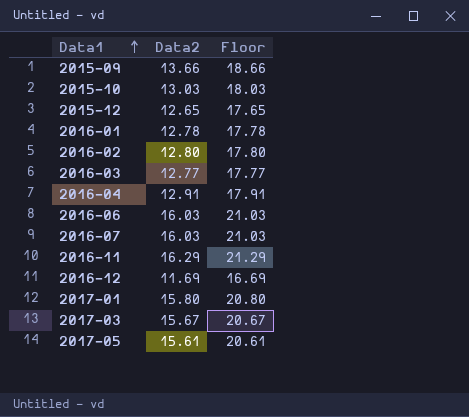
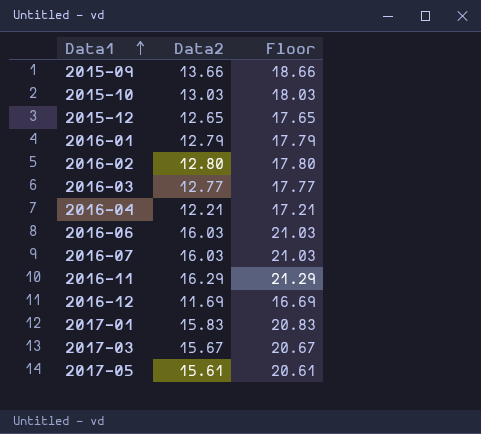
2016-01 | Data2: 12.78 -> 12.79
2016-01 | Floor: 17.78 -> 17.79
2016-04 | Data2: 12.91 -> 12.21
2016-04 | Floor: 17.91 -> 17.21
2017-01 | Data2: 15.80 -> 15.83
2017-01 | Floor: 20.80 -> 20.83

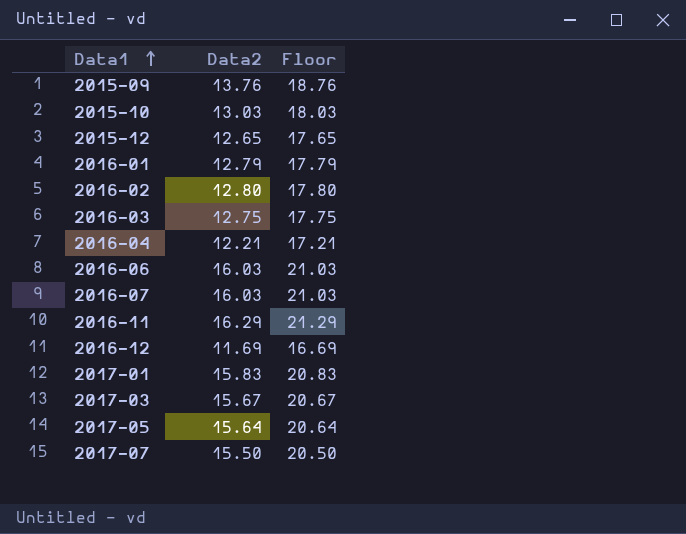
2015-09 | Data2: 13.66 -> 13.76
2015-09 | Floor: 18.66 -> 18.76
2016-03 | Data2: 12.77 -> 12.75
2016-03 | Floor: 17.77 -> 17.75
2017-05 | Data2: 15.61 -> 15.64
2017-05 | Floor: 20.61 -> 20.64
row 2017-07: none -> 15.50 | 20.50

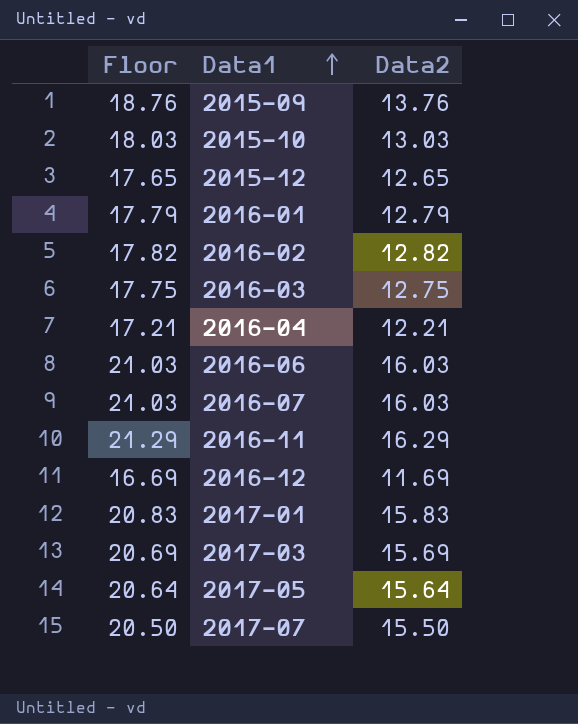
column Floor | position: 3 -> 1
2016-02 | Floor: 17.80 -> 17.82
2016-02 | Data2: 12.80 -> 12.82
2017-03 | Floor: 20.67 -> 20.69
2017-03 | Data2: 15.67 -> 15.69

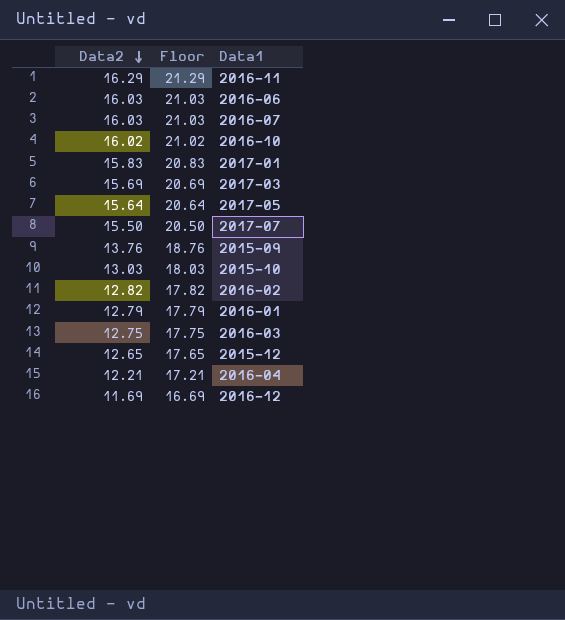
row order: Data1 ascending -> Data2 descending
column Data2 | position: 3 -> 1
row 2016-10: none -> 16.02 | 21.02

